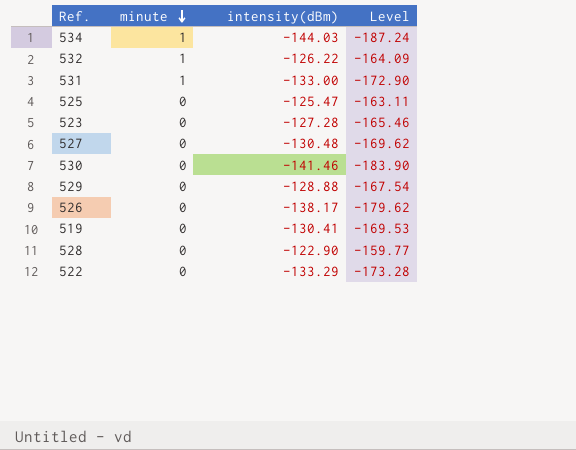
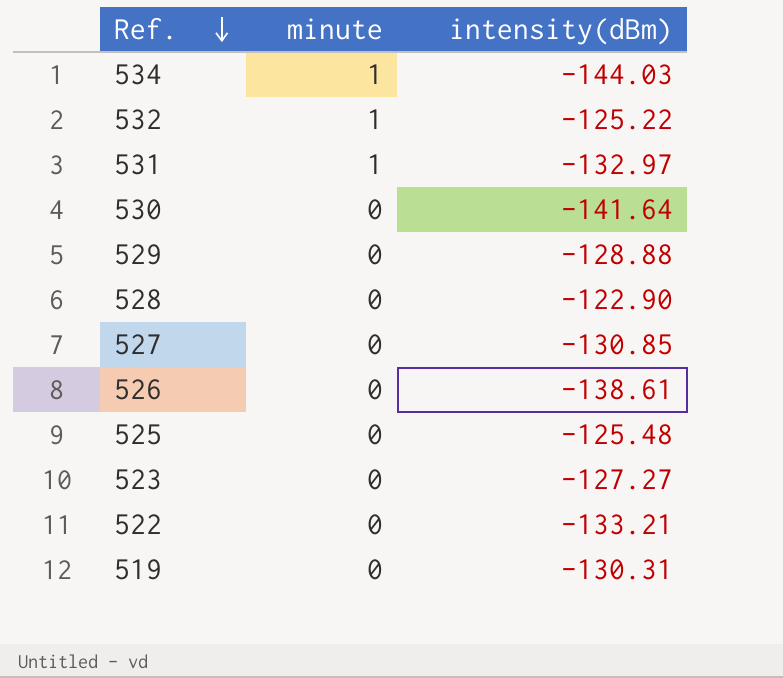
row order: minute descending -> Ref. descending
column Level | formula: [intensity(dBm)] * 1.3 -> none
532 | intensity(dBm): -126.22 -> -125.22
531 | intensity(dBm): -133.00 -> -132.97
530 | intensity(dBm): -141.46 -> -141.64
527 | intensity(dBm): -130.48 -> -130.85
526 | intensity(dBm): -138.17 -> -138.61
525 | intensity(dBm): -125.47 -> -125.48
523 | intensity(dBm): -127.28 -> -127.27
522 | intensity(dBm): -133.29 -> -133.21
519 | intensity(dBm): -130.41 -> -130.31

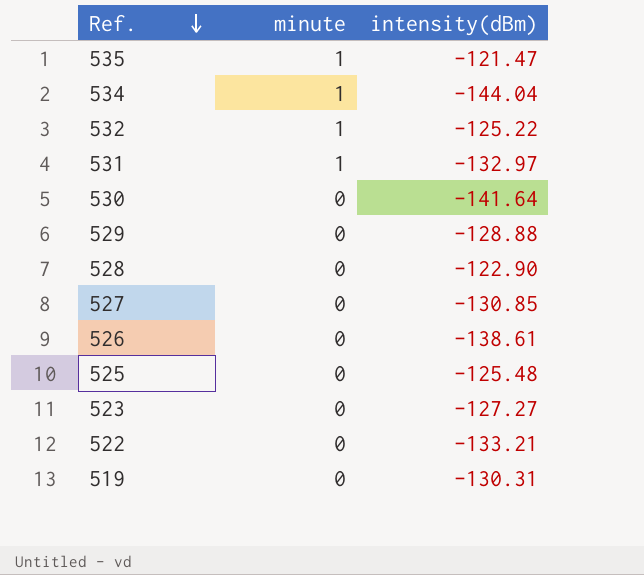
row 535: none -> 1 | -121.47
534 | intensity(dBm): -144.03 -> -144.04

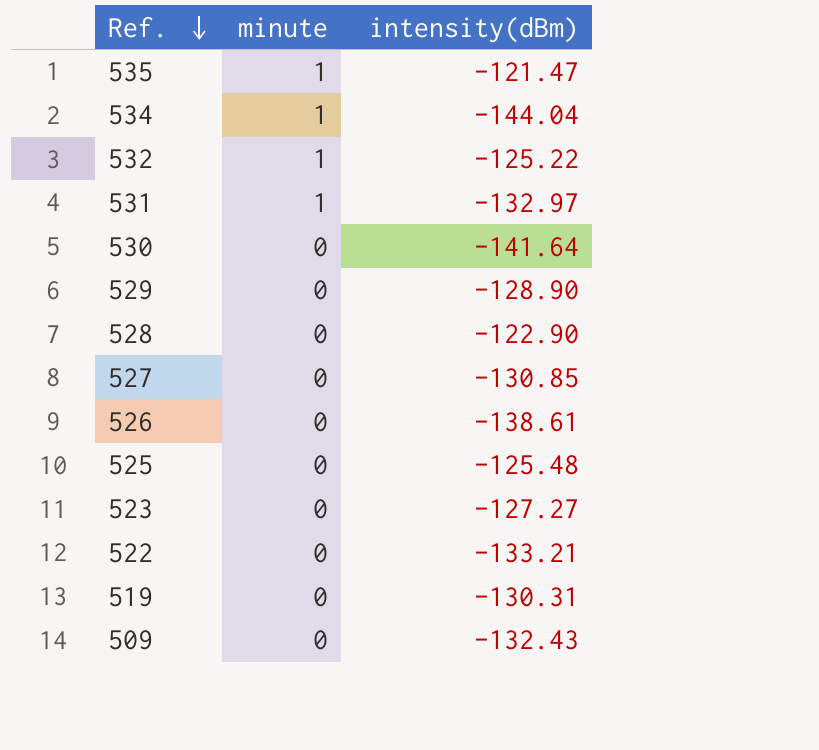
529 | intensity(dBm): -128.88 -> -128.90
row 509: none -> 0 | -132.43

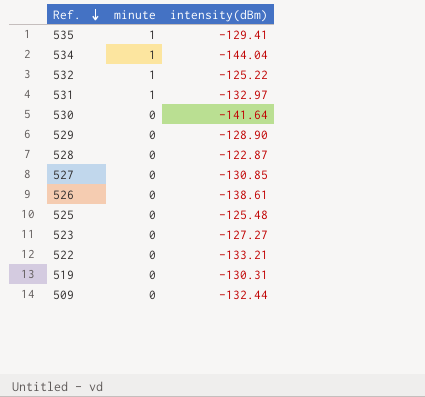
535 | intensity(dBm): -121.47 -> -129.41
528 | intensity(dBm): -122.90 -> -122.87
509 | intensity(dBm): -132.43 -> -132.44

